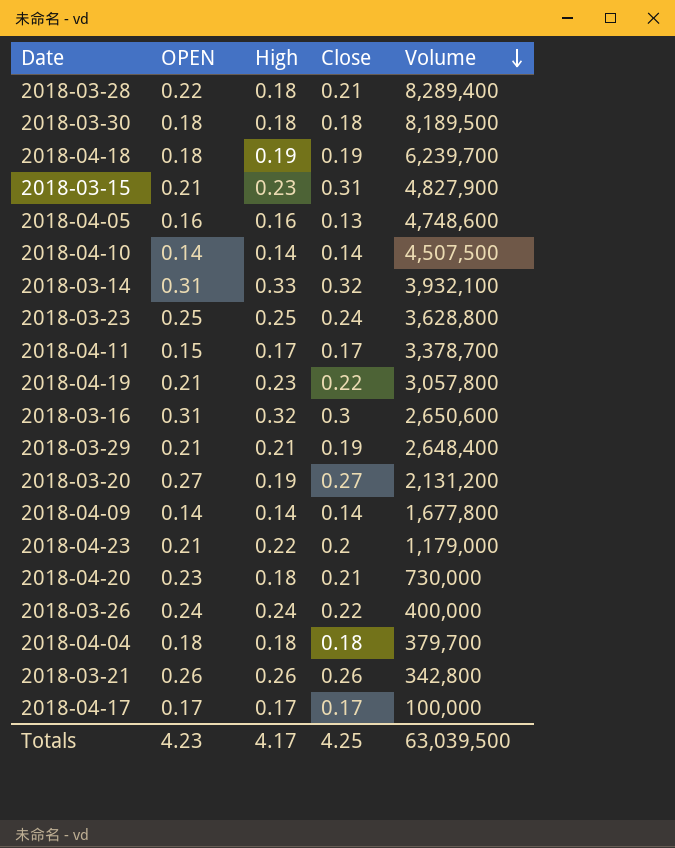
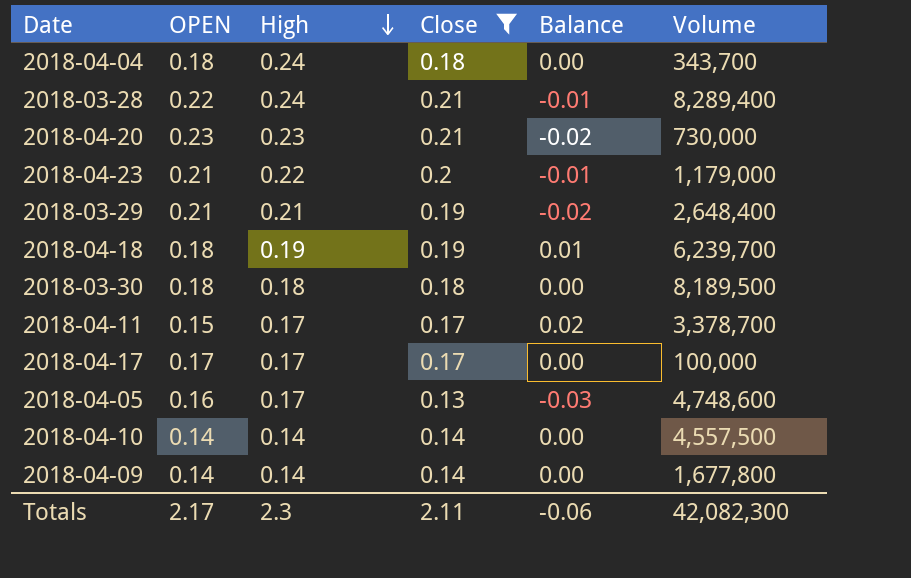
filter: none -> Close <= 0.21
row order: Volume descending -> High descending
column Balance | formula: none -> [Close] - [OPEN]
2018-04-04 | High: 0.18 -> 0.24
2018-04-04 | Volume: 379,700 -> 343,700
2018-03-28 | High: 0.18 -> 0.24
2018-04-20 | High: 0.18 -> 0.23
2018-04-05 | High: 0.16 -> 0.17
2018-04-10 | Volume: 4,507,500 -> 4,557,500
Totals | OPEN: 4.23 -> 2.17
Totals | High: 4.17 -> 2.3
Totals | Close: 4.25 -> 2.11
Totals | Volume: 63,039,500 -> 42,082,300

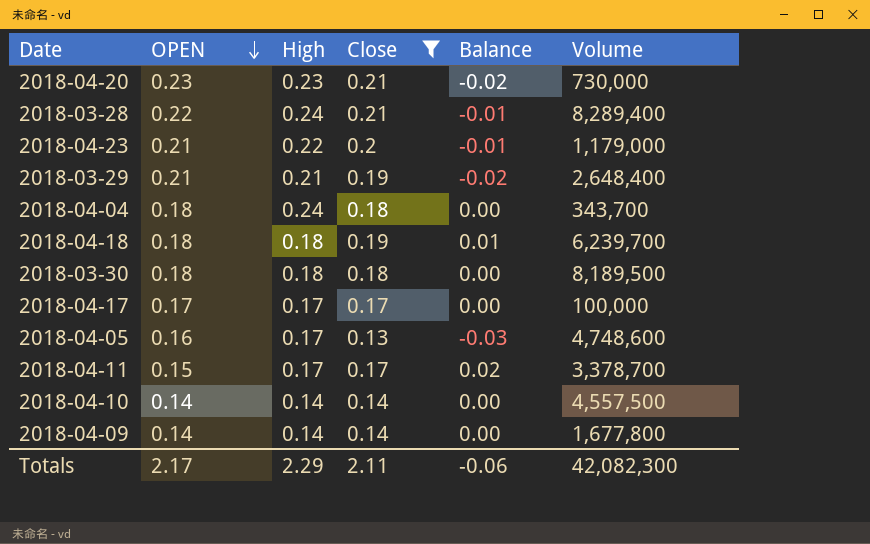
row order: High descending -> OPEN descending
2018-04-18 | High: 0.19 -> 0.18
Totals | High: 2.3 -> 2.29

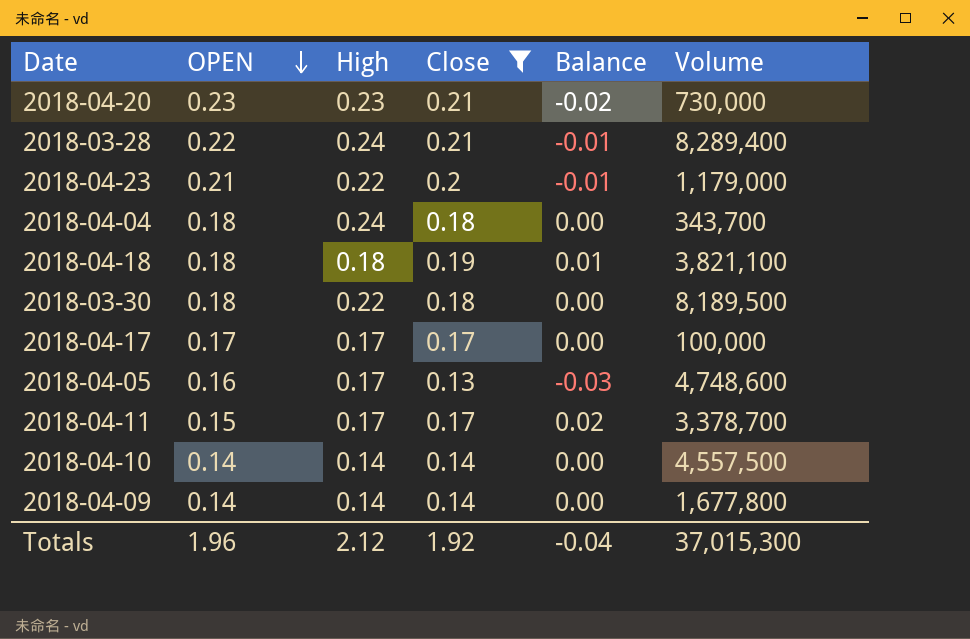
row 2018-03-29: 0.21 | 0.21 | 0.19 | -0.02 | 2,648,400 -> none
2018-04-18 | Volume: 6,239,700 -> 3,821,100
2018-03-30 | High: 0.18 -> 0.22
Totals | OPEN: 2.17 -> 1.96
Totals | High: 2.29 -> 2.12
Totals | Close: 2.11 -> 1.92
Totals | Balance: -0.06 -> -0.04
Totals | Volume: 42,082,300 -> 37,015,300

